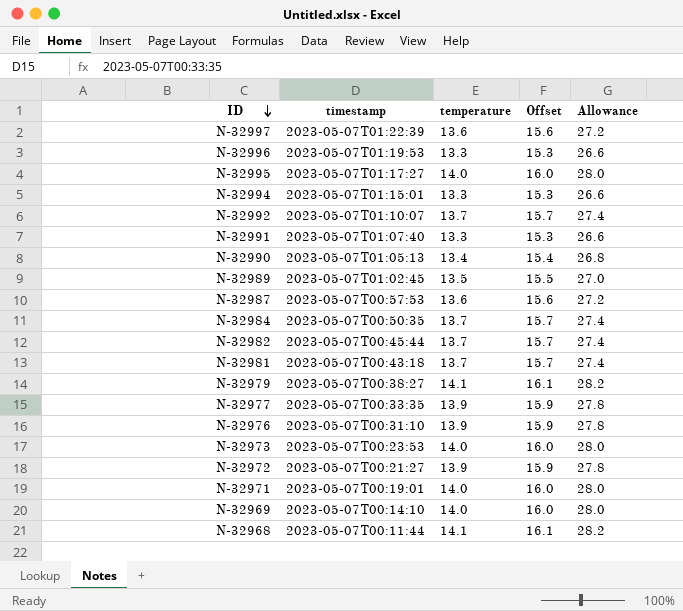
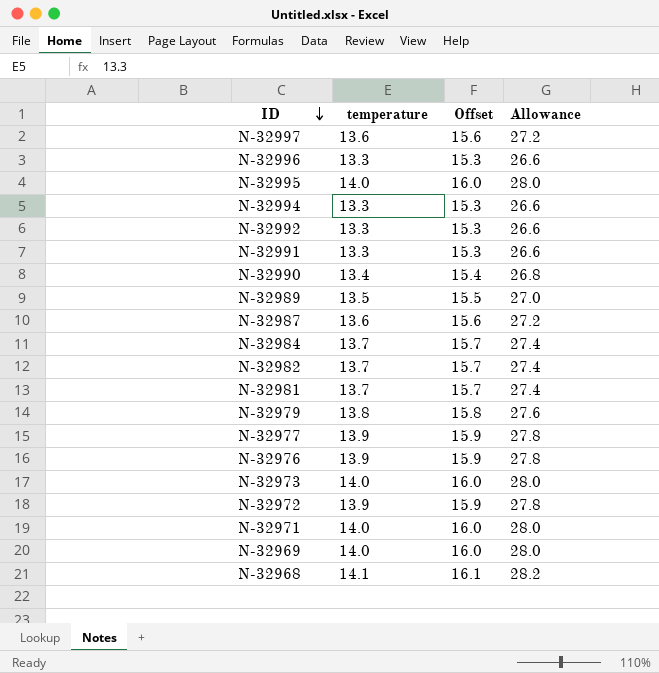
column timestamp | position: 2 -> none
N-32992 | temperature: 13.7 -> 13.3
N-32992 | Offset: 15.7 -> 15.3
N-32992 | Allowance: 27.4 -> 26.6
N-32979 | temperature: 14.1 -> 13.8
N-32979 | Offset: 16.1 -> 15.8
N-32979 | Allowance: 28.2 -> 27.6

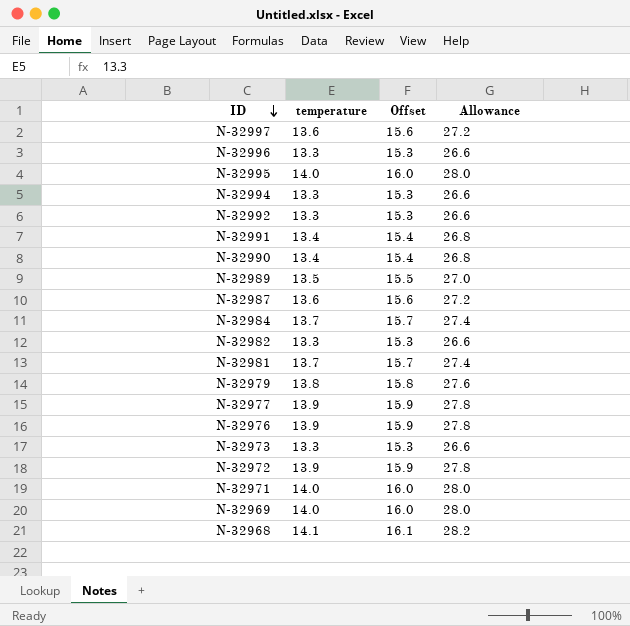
N-32991 | temperature: 13.3 -> 13.4
N-32991 | Offset: 15.3 -> 15.4
N-32991 | Allowance: 26.6 -> 26.8
N-32982 | temperature: 13.7 -> 13.3
N-32982 | Offset: 15.7 -> 15.3
N-32982 | Allowance: 27.4 -> 26.6
N-32973 | temperature: 14.0 -> 13.3
N-32973 | Offset: 16.0 -> 15.3
N-32973 | Allowance: 28.0 -> 26.6

